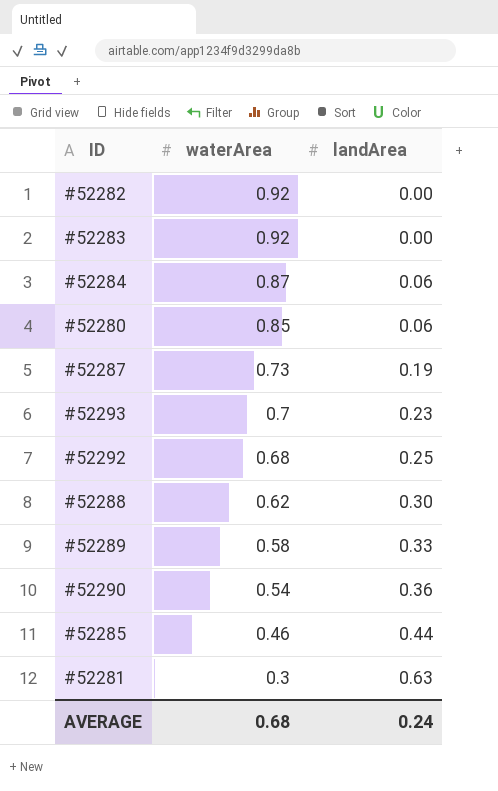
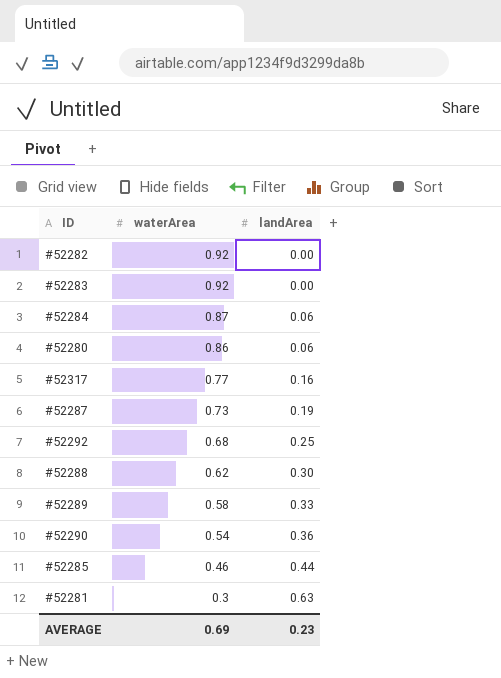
row #52293: 0.7 | 0.23 -> none
#52280 | waterArea: 0.85 -> 0.86
row #52317: none -> 0.77 | 0.16
AVERAGE | waterArea: 0.68 -> 0.69
AVERAGE | landArea: 0.24 -> 0.23

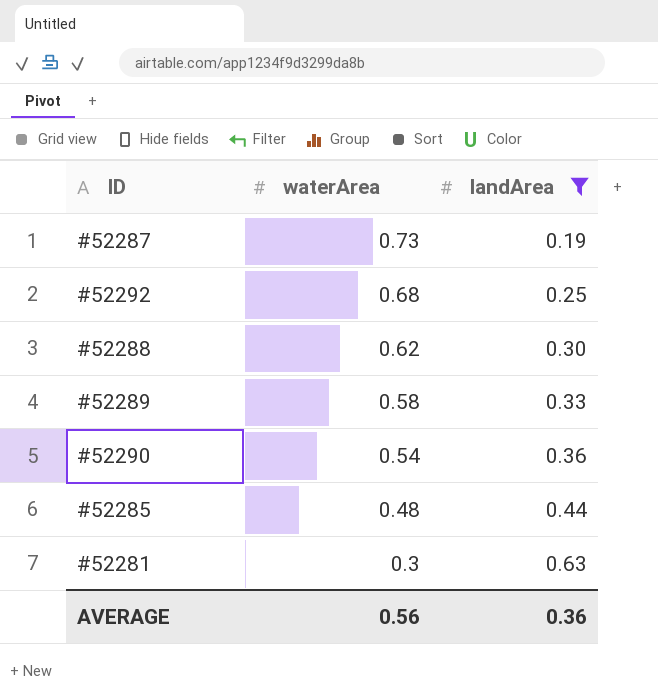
filter: none -> landArea >= 0.19
#52285 | waterArea: 0.46 -> 0.48
AVERAGE | waterArea: 0.69 -> 0.56
AVERAGE | landArea: 0.23 -> 0.36

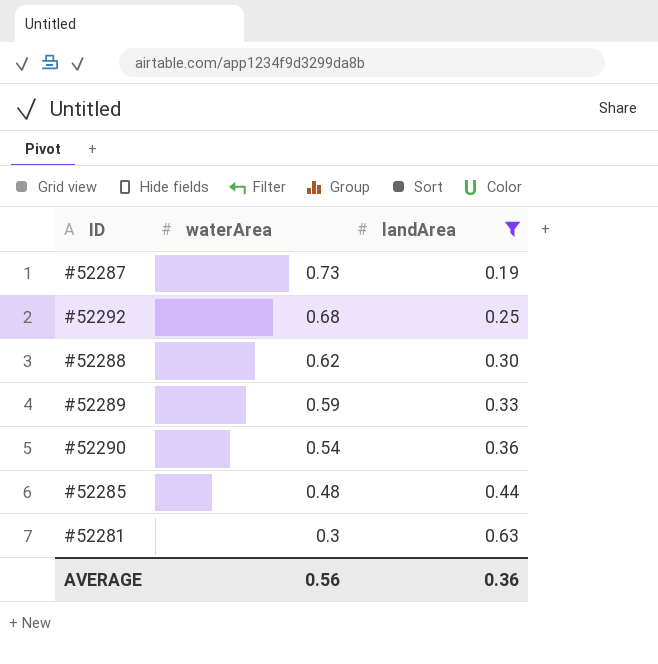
#52289 | waterArea: 0.58 -> 0.59

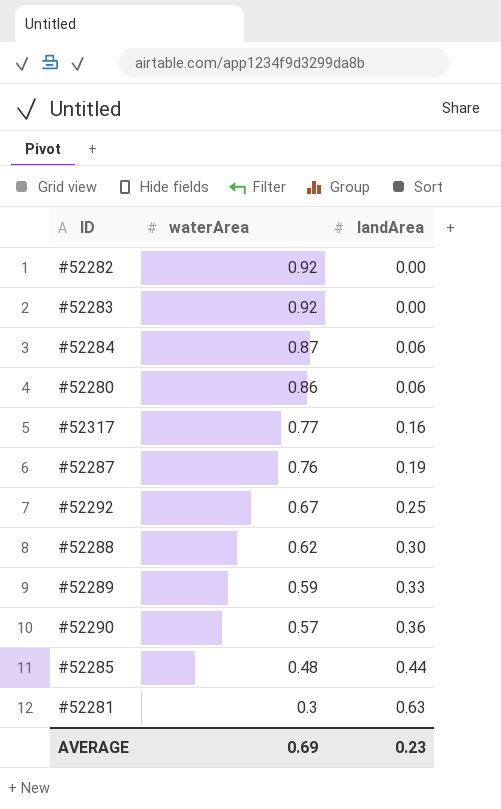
filter: landArea >= 0.19 -> none
#52287 | waterArea: 0.73 -> 0.76
#52292 | waterArea: 0.68 -> 0.67
#52290 | waterArea: 0.54 -> 0.57
AVERAGE | waterArea: 0.56 -> 0.69
AVERAGE | landArea: 0.36 -> 0.23

